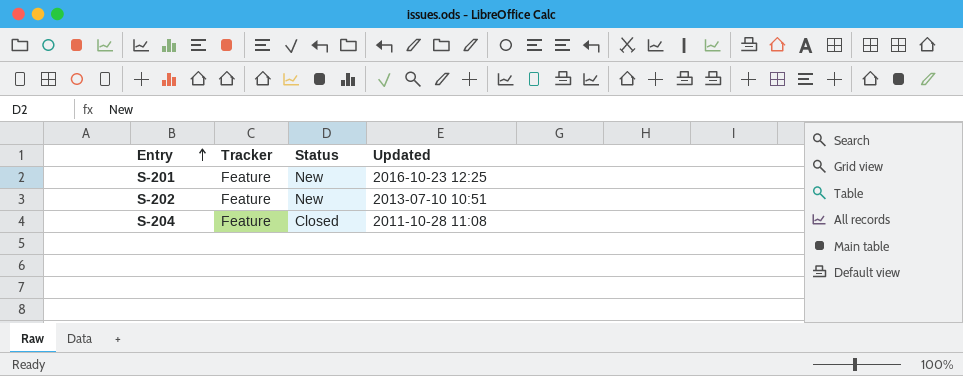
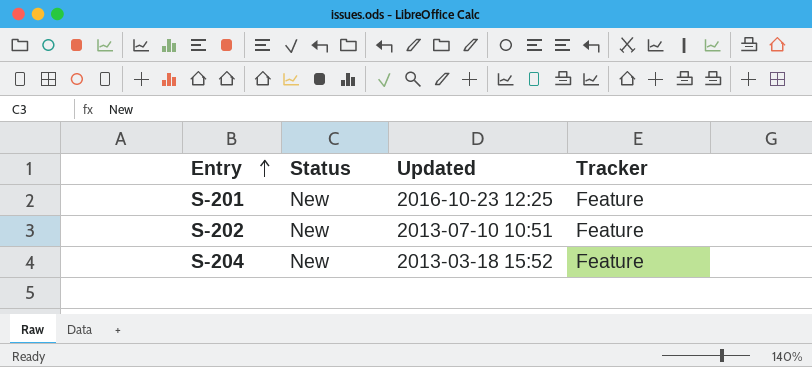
column Tracker | position: 2 -> 4
S-204 | Status: Closed -> New
S-204 | Updated: 2011-10-28 11:08 -> 2013-03-18 15:52

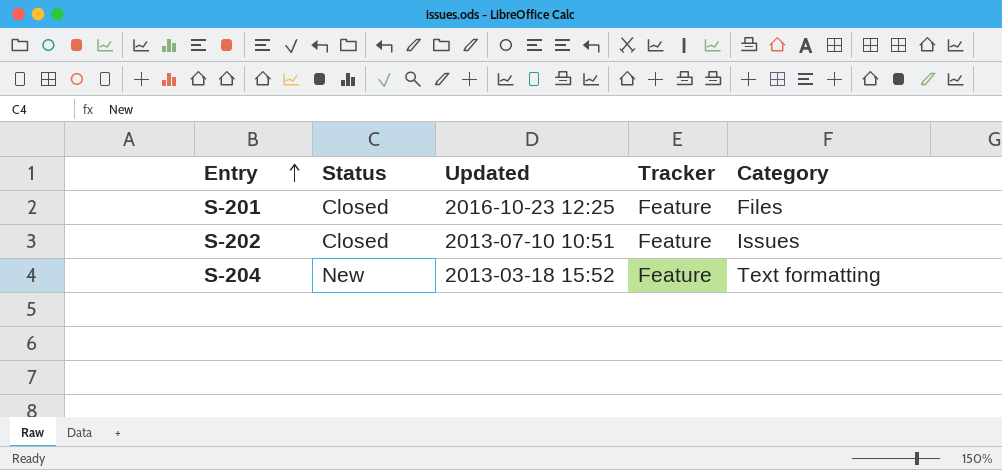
column Category | position: none -> 5
S-201 | Status: New -> Closed
S-202 | Status: New -> Closed

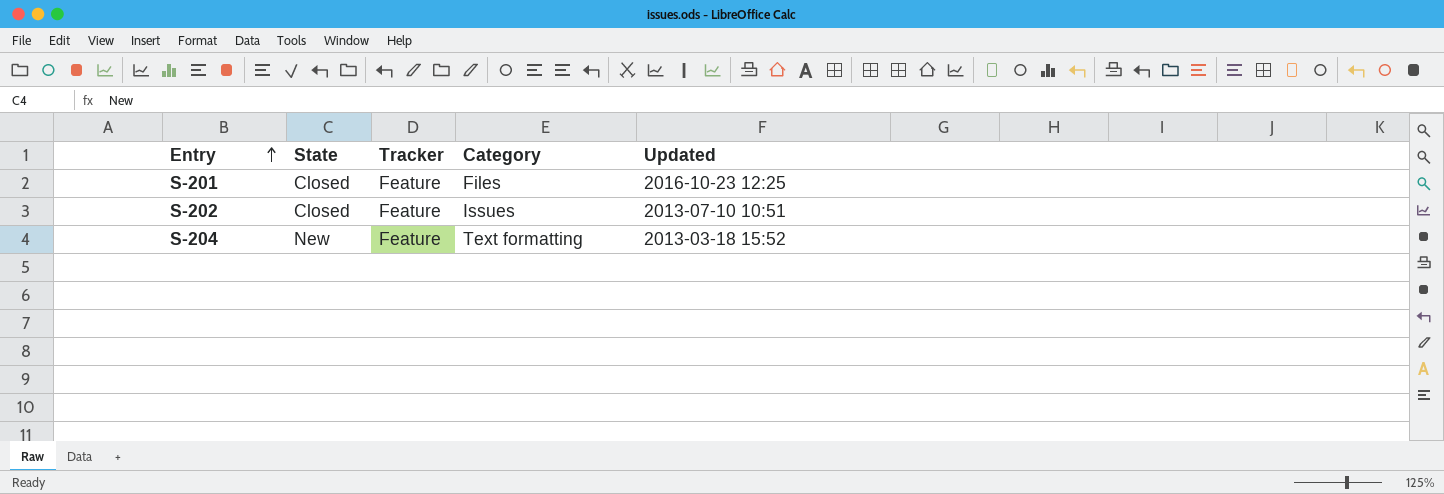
column name: Status -> State
column Updated | position: 3 -> 5

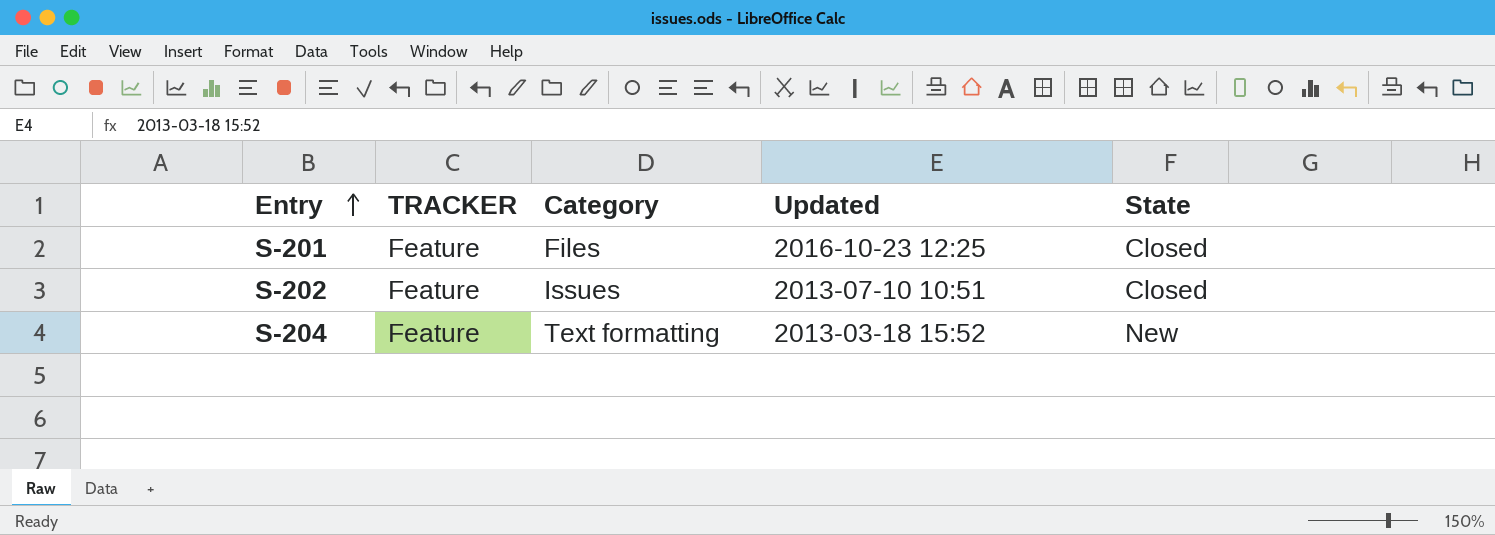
column name: Tracker -> TRACKER
column State | position: 2 -> 5

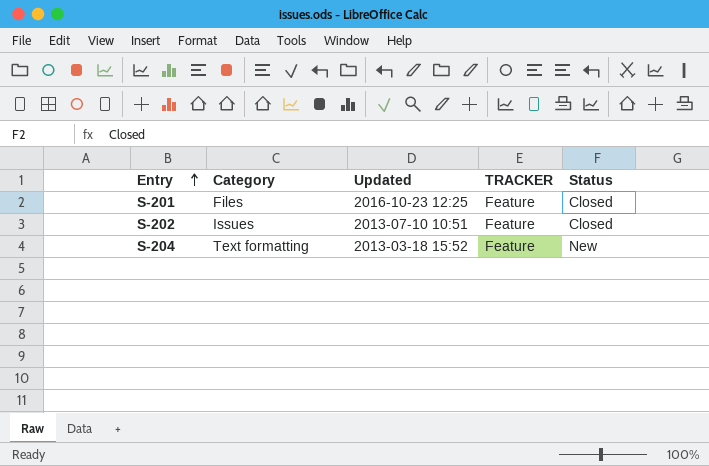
column TRACKER | position: 2 -> 4
column name: State -> Status

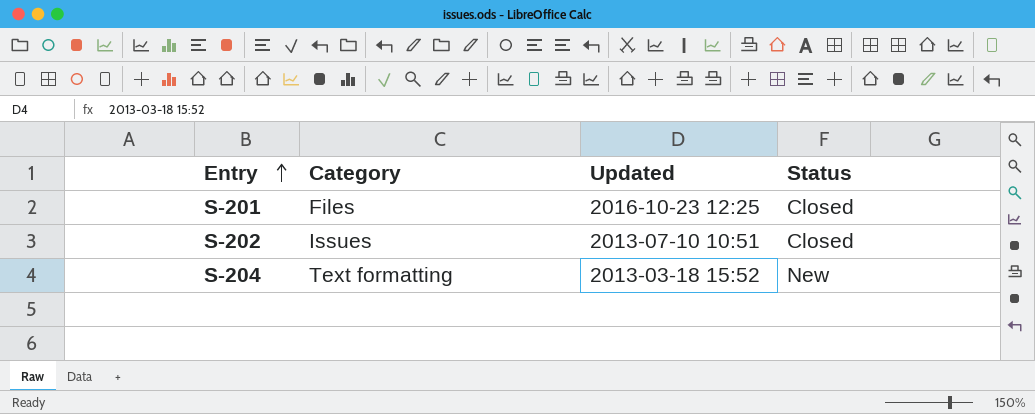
column TRACKER | position: 4 -> none

